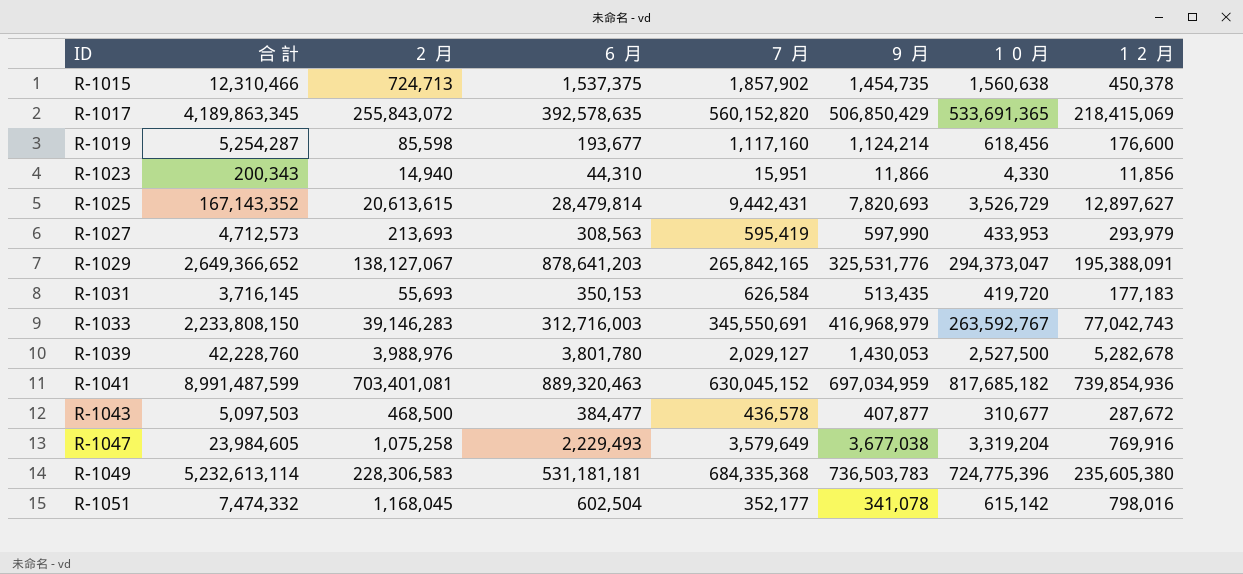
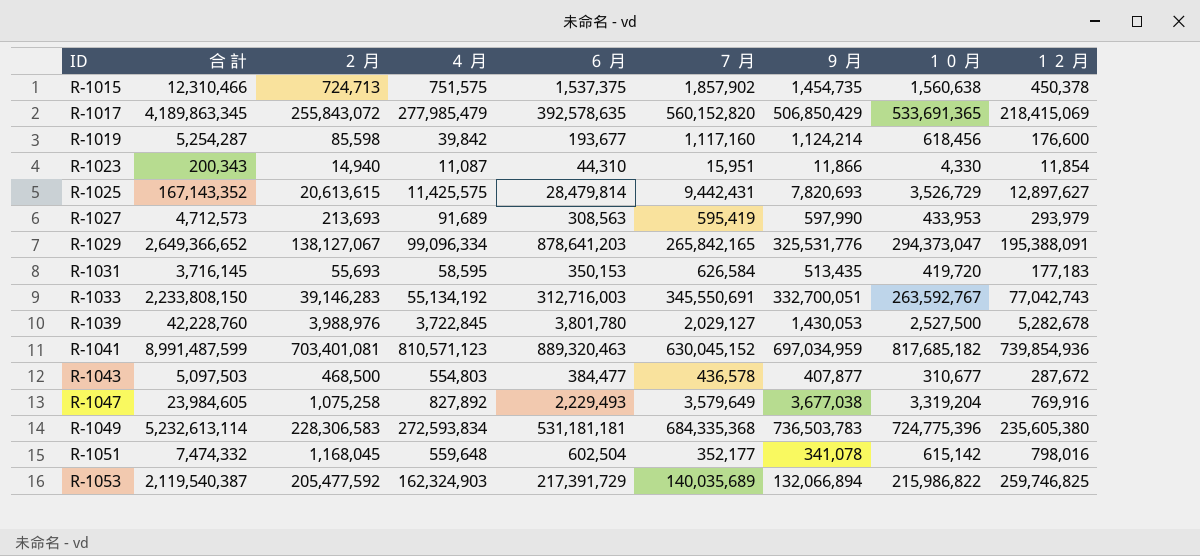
column ４ 月 | position: none -> 4
R-1023 | １２ 月: 11,856 -> 11,854
R-1033 | ９ 月: 416,968,979 -> 332,700,051
row R-1053: none -> 2,119,540,387 | 205,477,592 | 162,324,903 | 217,391,729 | 140,035,689 | 132,066,894 | 215,986,822 | 259,746,825

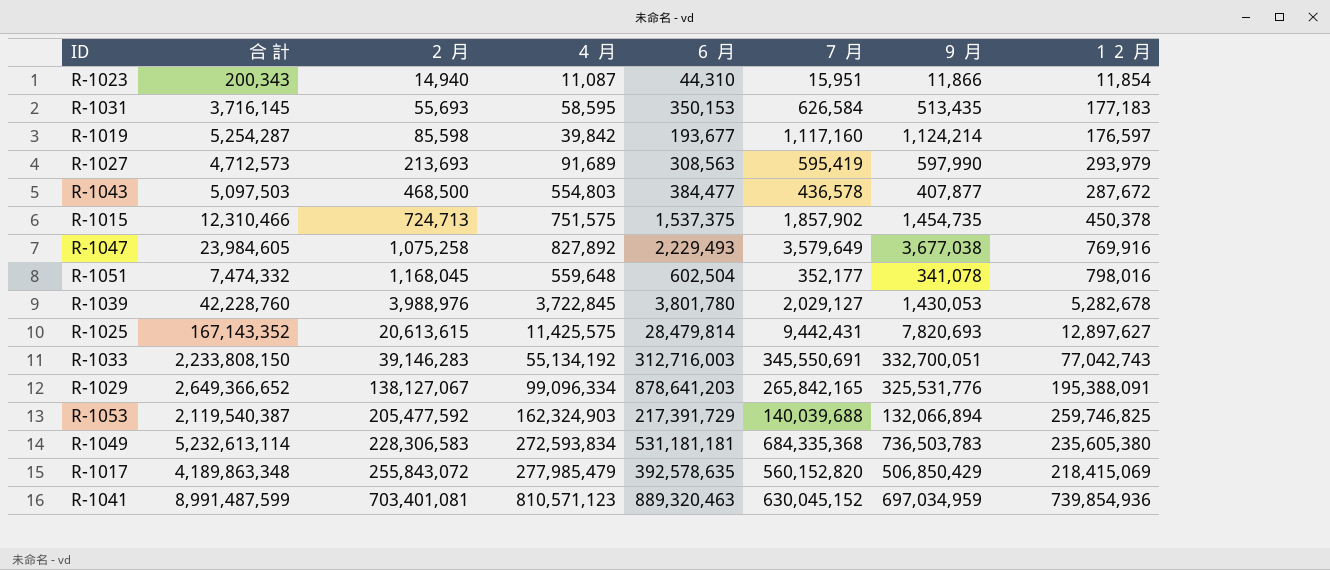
row order: ID ascending -> ２ 月 ascending
column １０ 月 | position: 8 -> none
R-1019 | １２ 月: 176,600 -> 176,597
R-1053 | ７ 月: 140,035,689 -> 140,039,688
R-1017 | 合 計: 4,189,863,345 -> 4,189,863,348

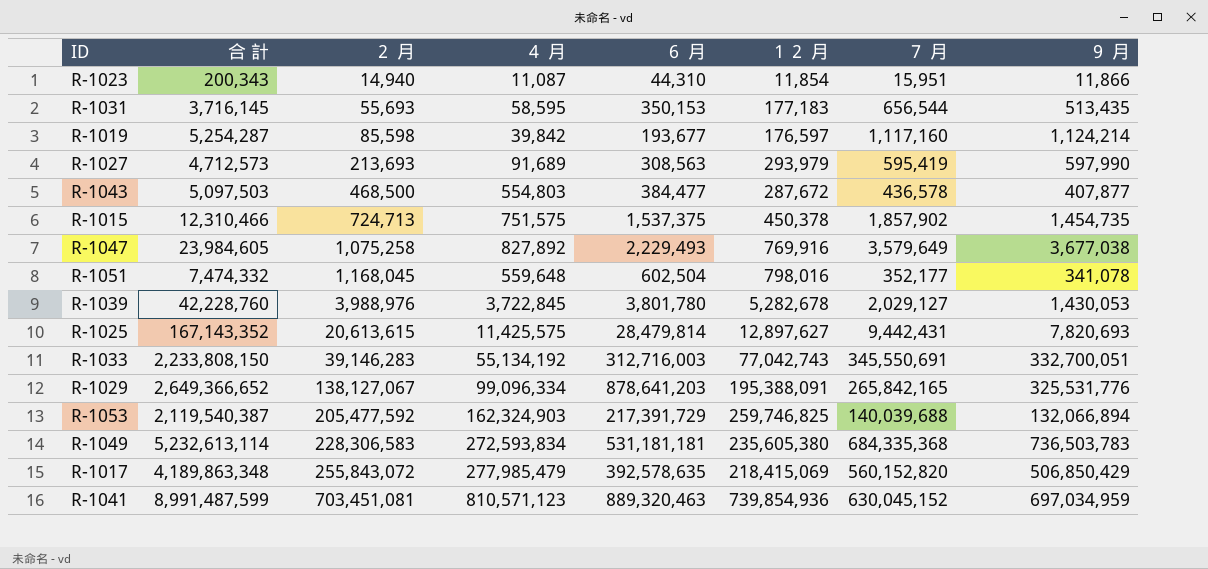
column １２ 月 | position: 8 -> 6
R-1031 | ７ 月: 626,584 -> 656,544
R-1041 | ２ 月: 703,401,081 -> 703,451,081

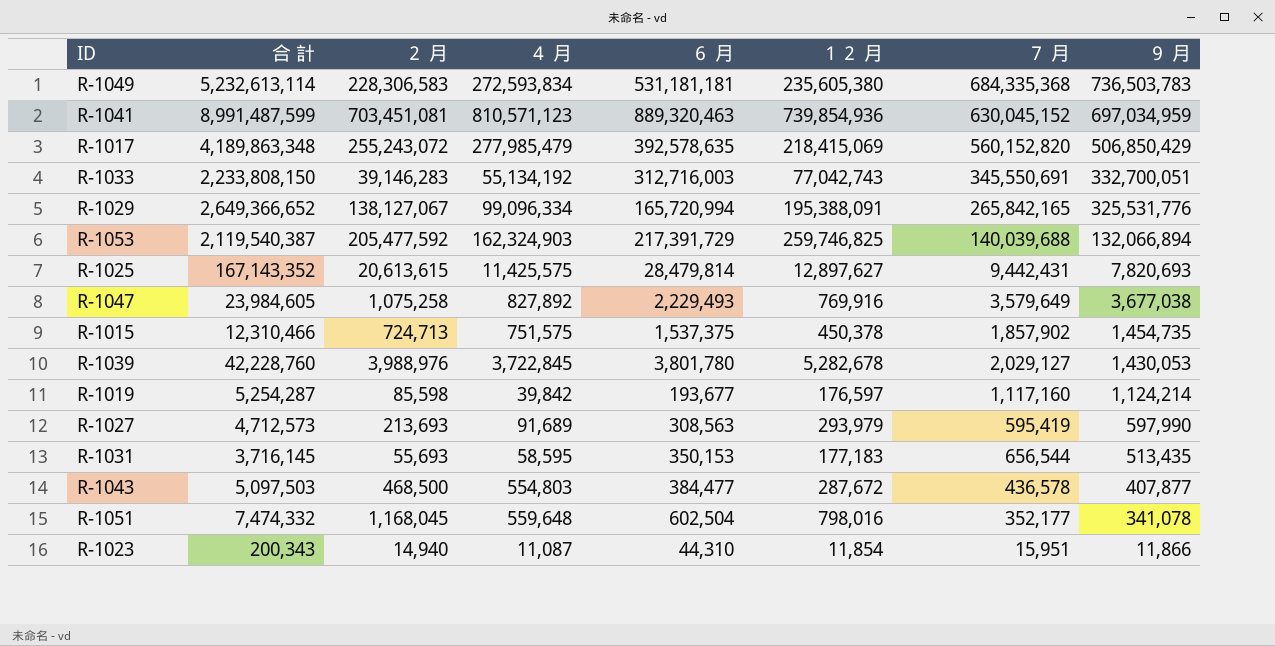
row order: ２ 月 ascending -> ９ 月 descending
R-1017 | ２ 月: 255,843,072 -> 255,243,072
R-1029 | ６ 月: 878,641,203 -> 165,720,994

